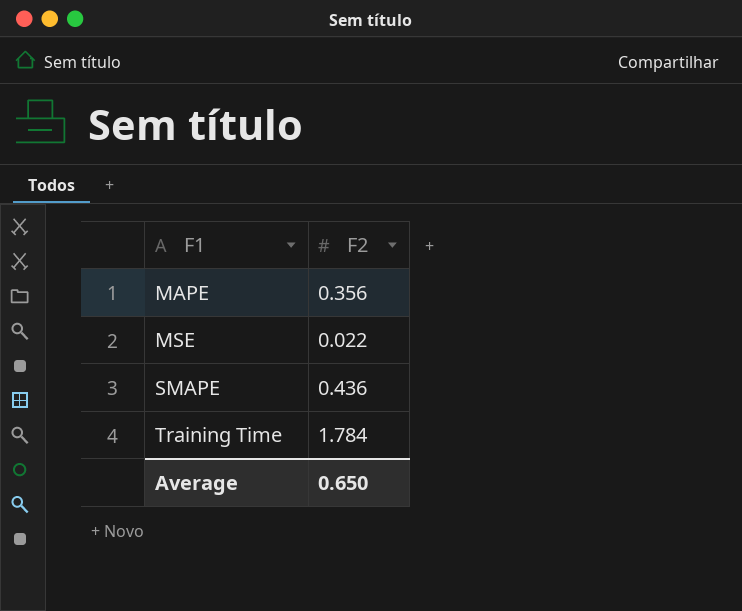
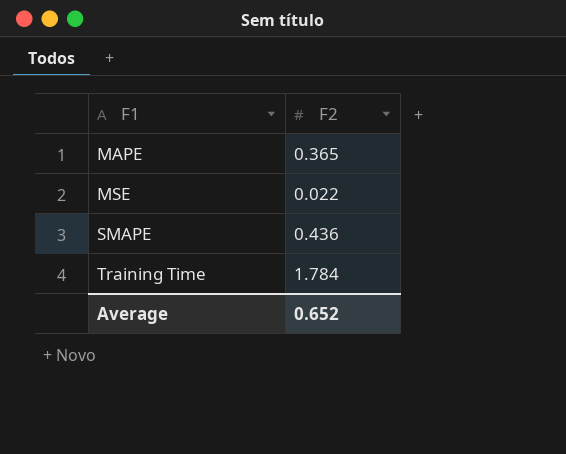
MAPE | F2: 0.356 -> 0.365
Average | F2: 0.650 -> 0.652

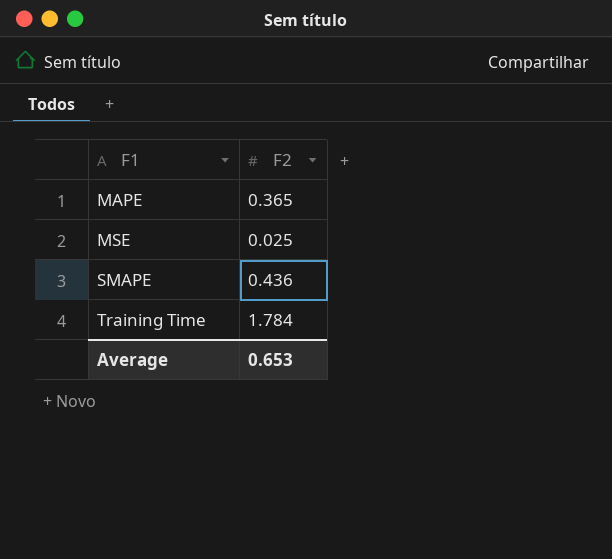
MSE | F2: 0.022 -> 0.025
Average | F2: 0.652 -> 0.653

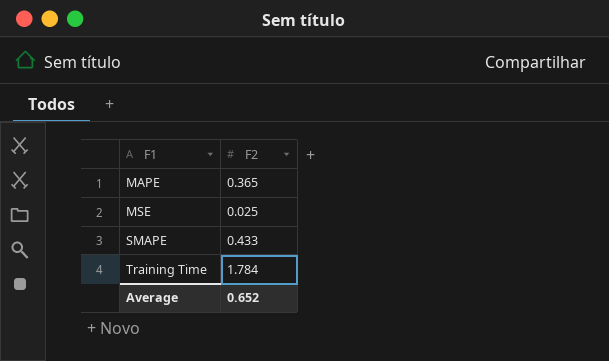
SMAPE | F2: 0.436 -> 0.433
Average | F2: 0.653 -> 0.652

